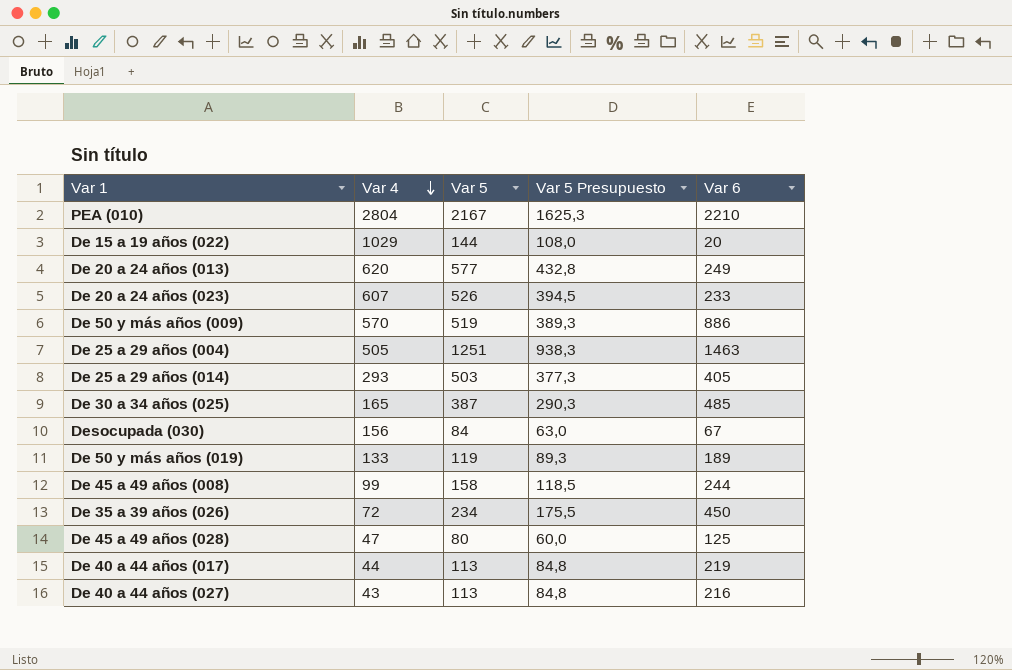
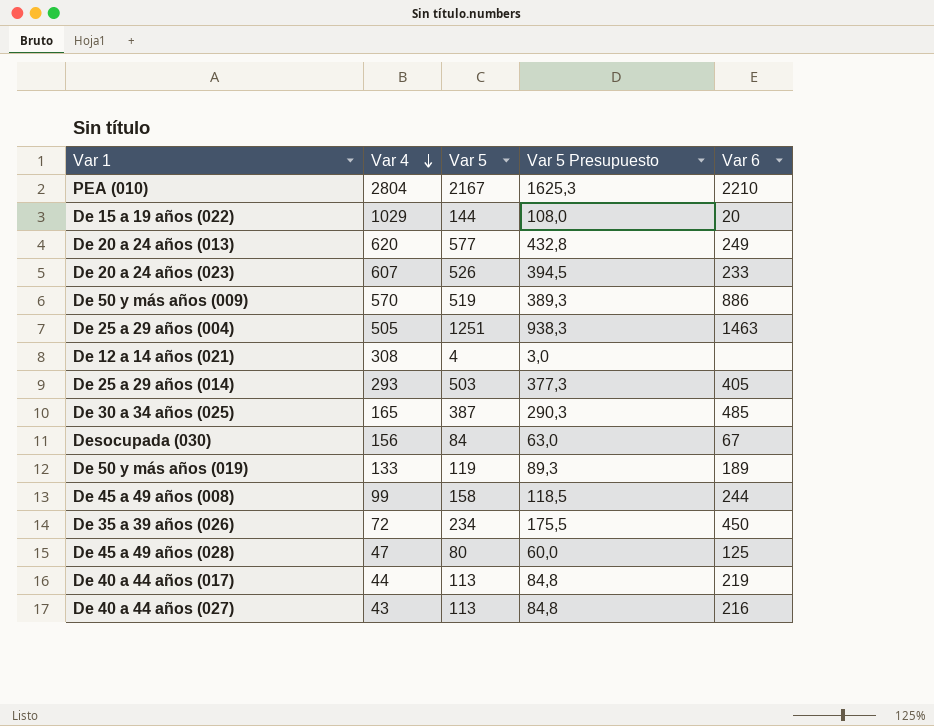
row De 12 a 14 años (021): none -> 308 | 4 | 3,0 | none

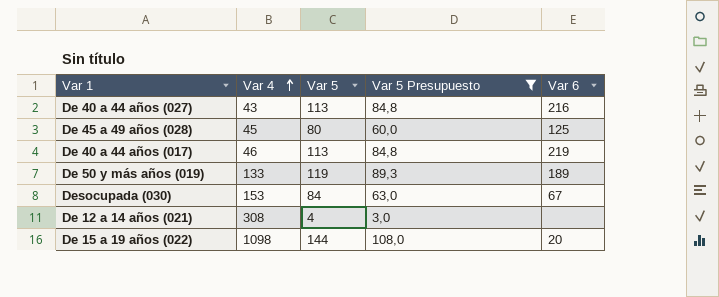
filter: none -> Var 5 Presupuesto <= 108,0
row order: Var 4 descending -> Var 4 ascending
De 45 a 49 años (028) | Var 4: 47 -> 45
De 40 a 44 años (017) | Var 4: 44 -> 46
Desocupada (030) | Var 4: 156 -> 153
De 15 a 19 años (022) | Var 4: 1029 -> 1098

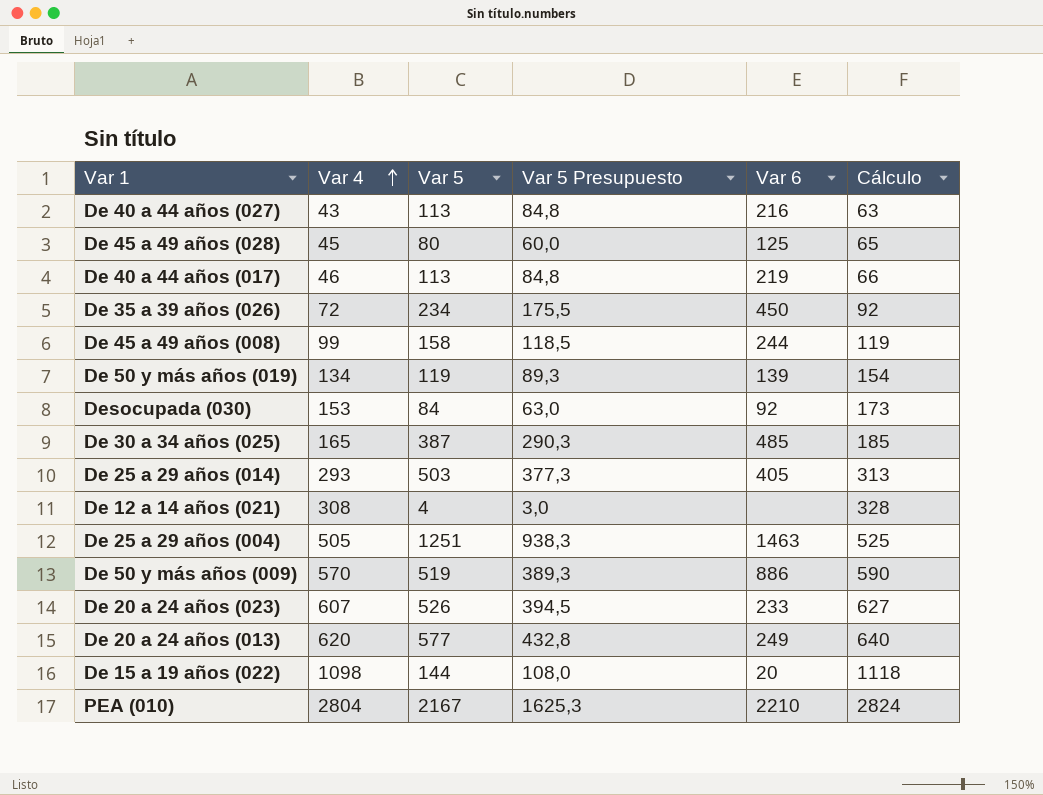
filter: Var 5 Presupuesto <= 108,0 -> none
column Cálculo | formula: none -> [Var 4] + 20
De 50 y más años (019) | Var 4: 133 -> 134
De 50 y más años (019) | Var 6: 189 -> 139
Desocupada (030) | Var 6: 67 -> 92

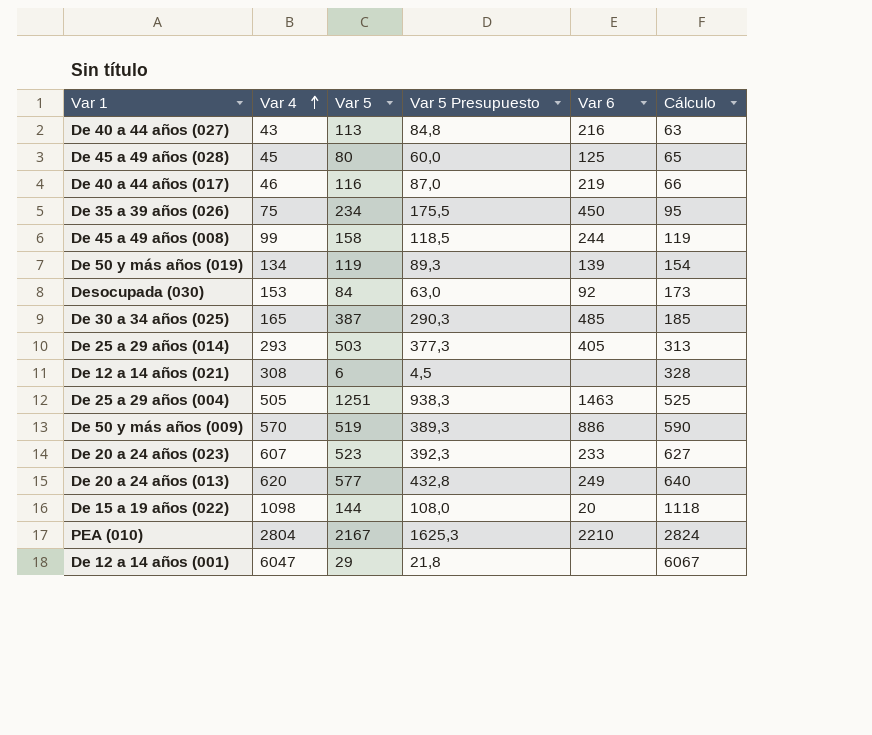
De 40 a 44 años (017) | Var 5: 113 -> 116
De 40 a 44 años (017) | Var 5 Presupuesto: 84,8 -> 87,0
De 35 a 39 años (026) | Var 4: 72 -> 75
De 35 a 39 años (026) | Cálculo: 92 -> 95
De 12 a 14 años (021) | Var 5: 4 -> 6
De 12 a 14 años (021) | Var 5 Presupuesto: 3,0 -> 4,5
De 20 a 24 años (023) | Var 5: 526 -> 523
De 20 a 24 años (023) | Var 5 Presupuesto: 394,5 -> 392,3
row De 12 a 14 años (001): none -> 6047 | 29 | 21,8 | none | 6067

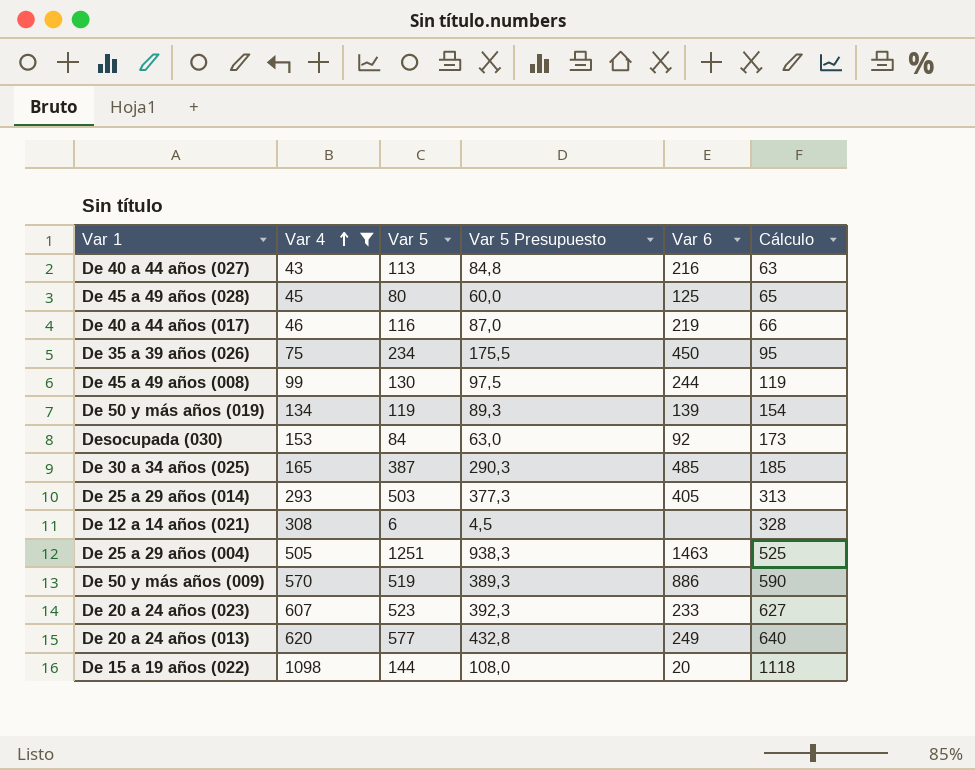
filter: none -> Var 4 <= 1098
De 45 a 49 años (008) | Var 5: 158 -> 130
De 45 a 49 años (008) | Var 5 Presupuesto: 118,5 -> 97,5

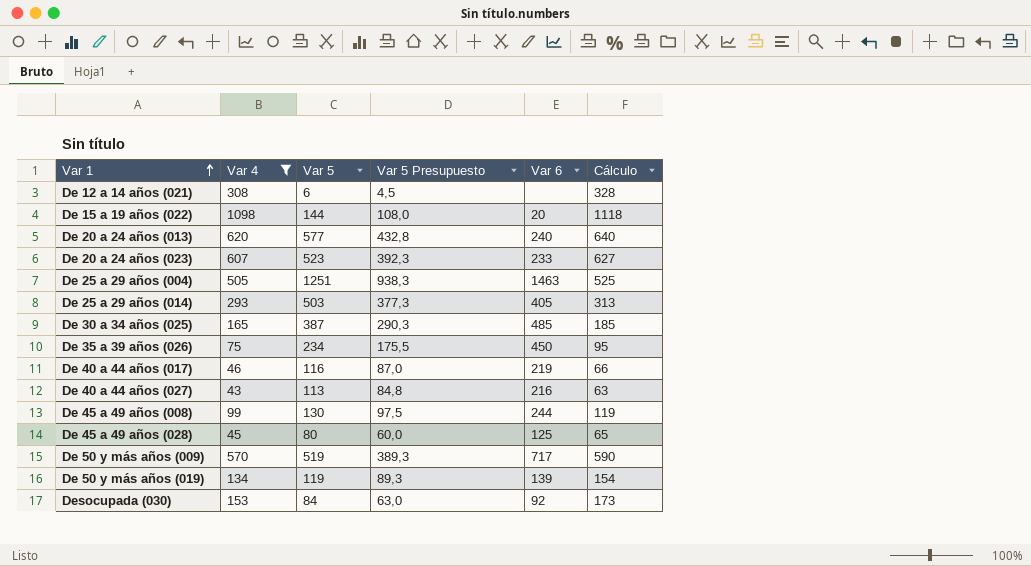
row order: Var 4 ascending -> Var 1 ascending
De 20 a 24 años (013) | Var 6: 249 -> 240
De 50 y más años (009) | Var 6: 886 -> 717

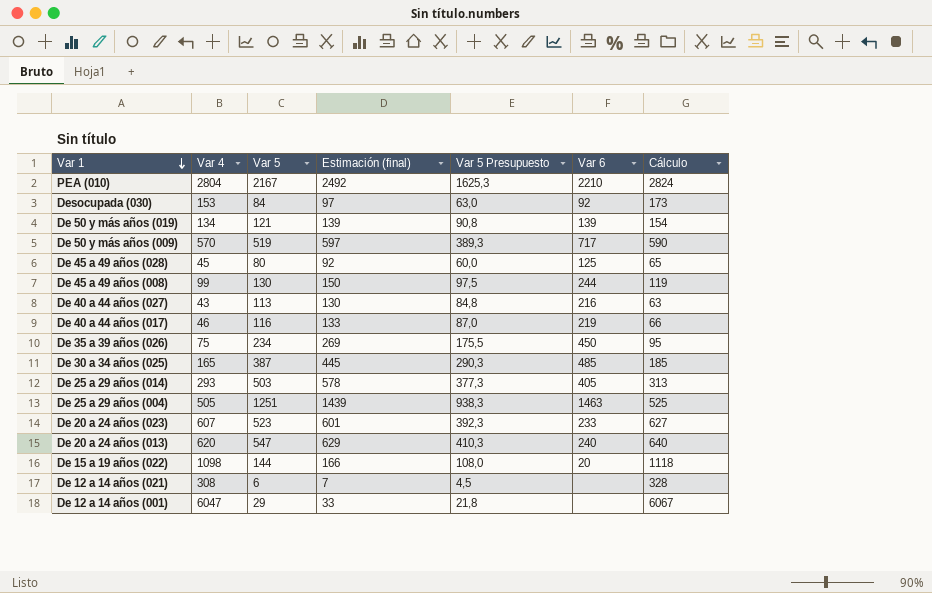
filter: Var 4 <= 1098 -> none
row order: Var 1 ascending -> Var 1 descending
column Estimación (final) | formula: none -> [Var 5] * 1,15
De 50 y más años (019) | Var 5: 119 -> 121
De 50 y más años (019) | Var 5 Presupuesto: 89,3 -> 90,8
De 20 a 24 años (013) | Var 5: 577 -> 547
De 20 a 24 años (013) | Var 5 Presupuesto: 432,8 -> 410,3

